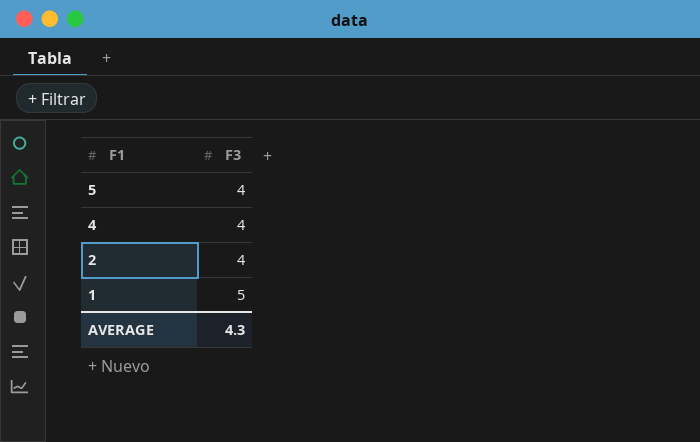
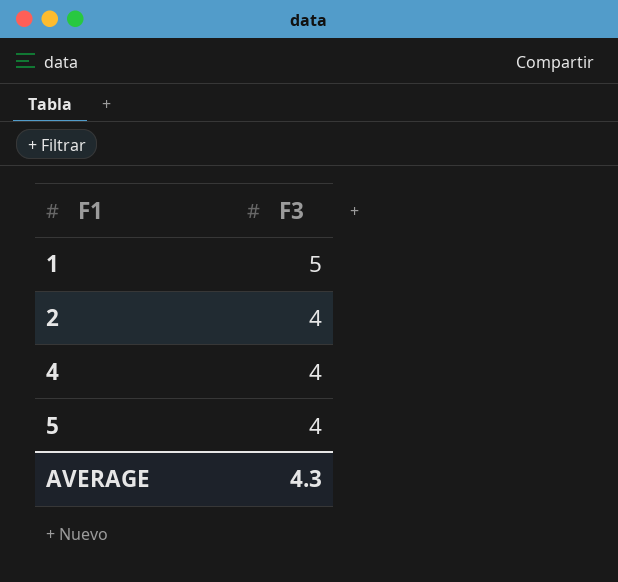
row order: F1 descending -> F1 ascending

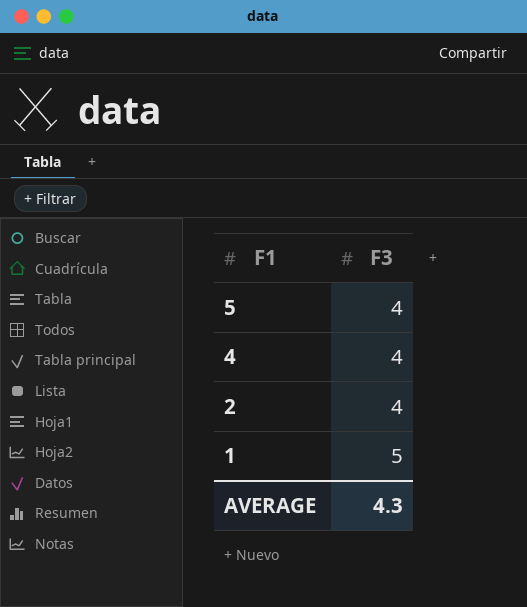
row order: F1 ascending -> F1 descending

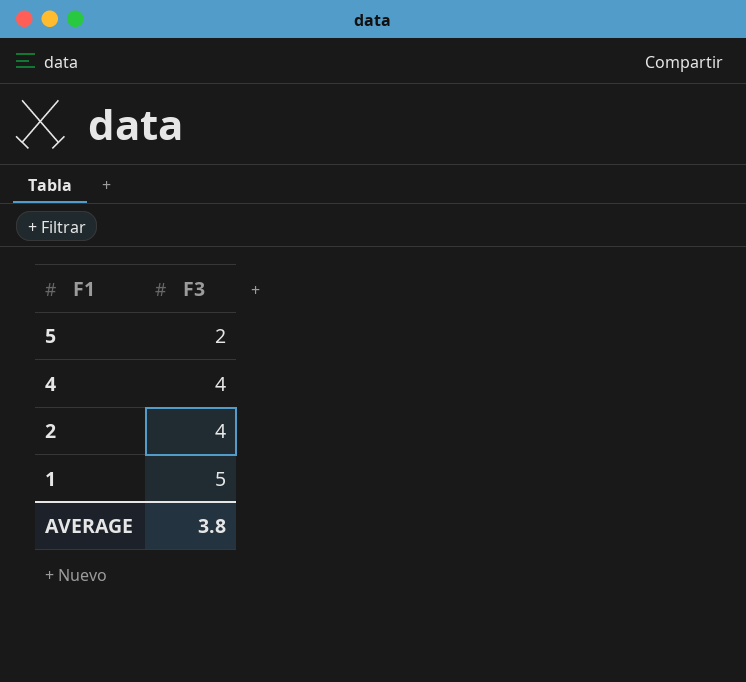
5 | F3: 4 -> 2
AVERAGE | F3: 4.3 -> 3.8

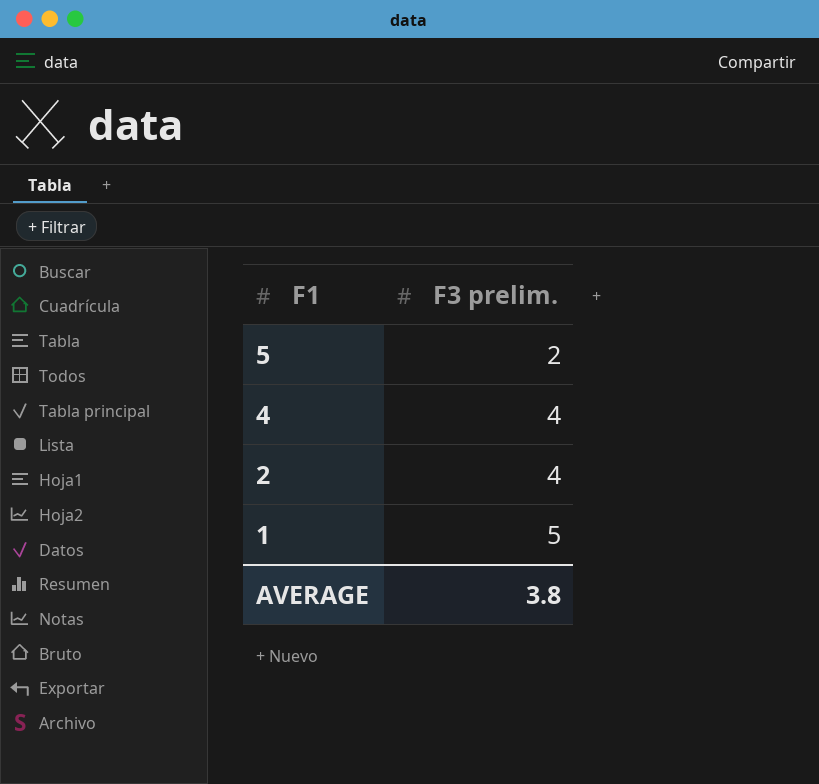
column name: F3 -> F3 prelim.

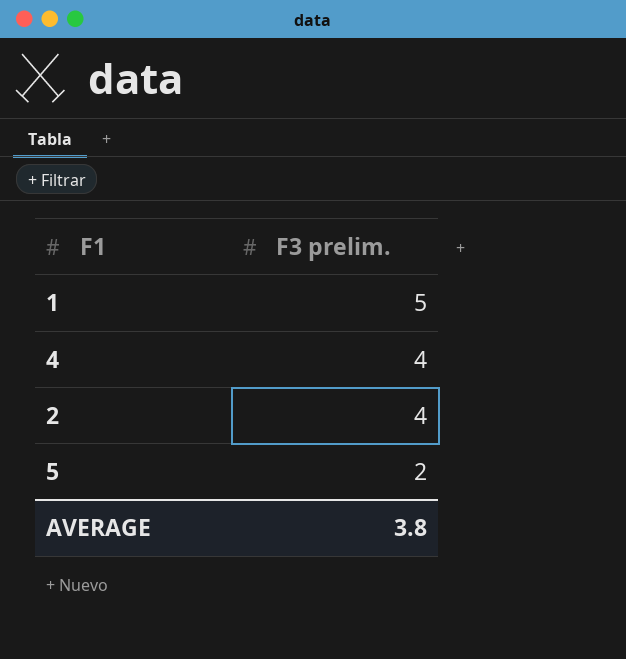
row order: F1 descending -> F3 prelim. descending

